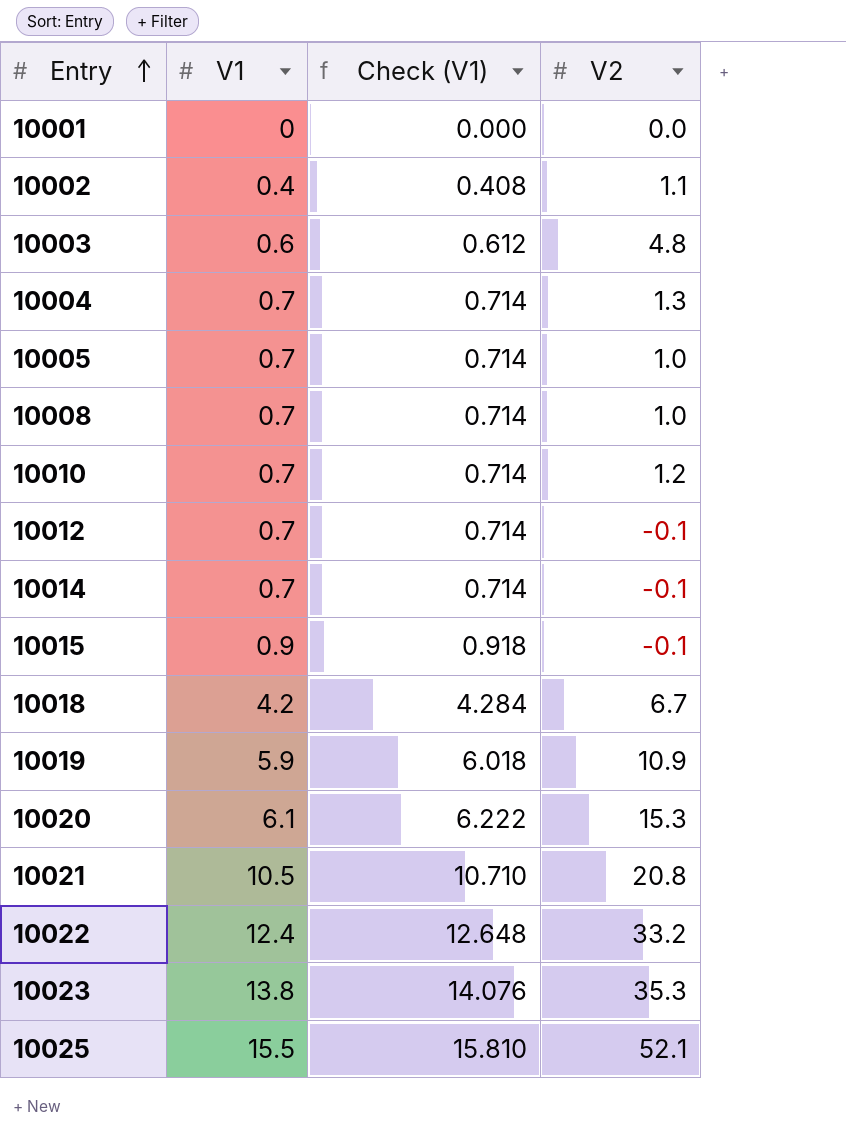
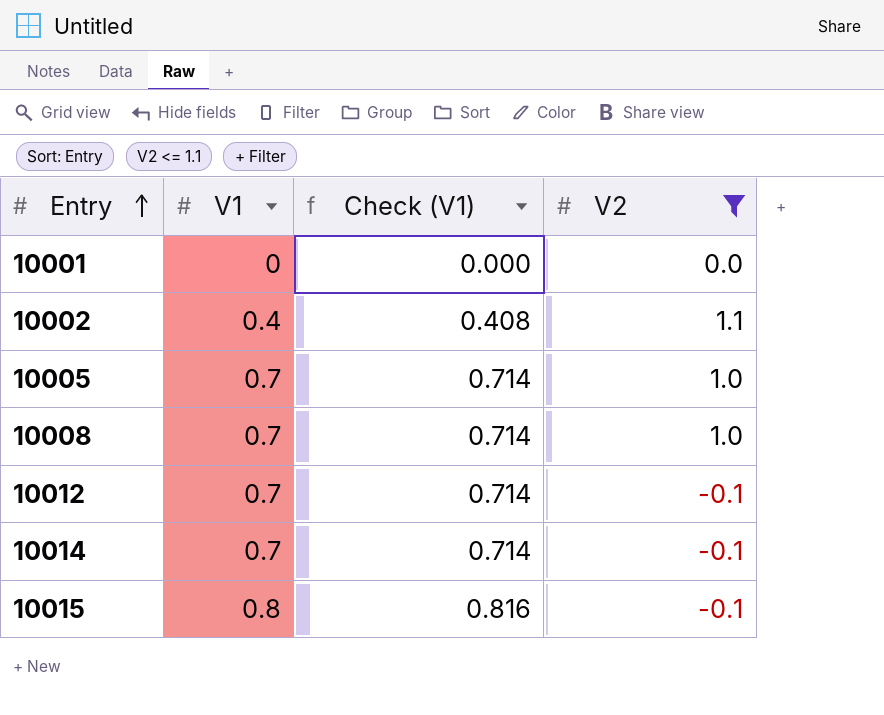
filter: none -> V2 <= 1.1
10015 | V1: 0.9 -> 0.8
10015 | Check (V1): 0.918 -> 0.816

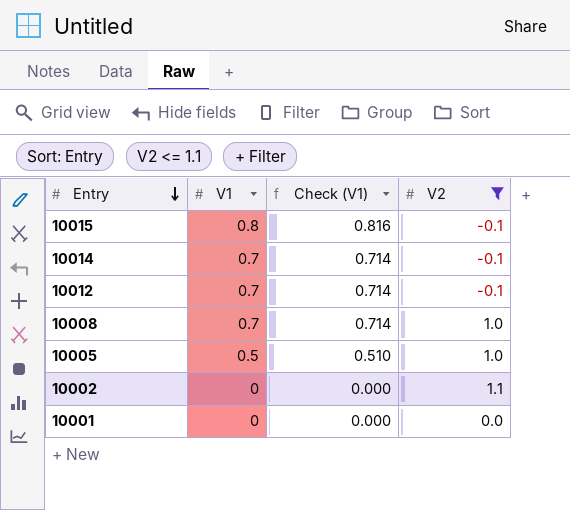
row order: Entry ascending -> Entry descending
10005 | V1: 0.7 -> 0.5
10005 | Check (V1): 0.714 -> 0.510
10002 | V1: 0.4 -> 0
10002 | Check (V1): 0.408 -> 0.000

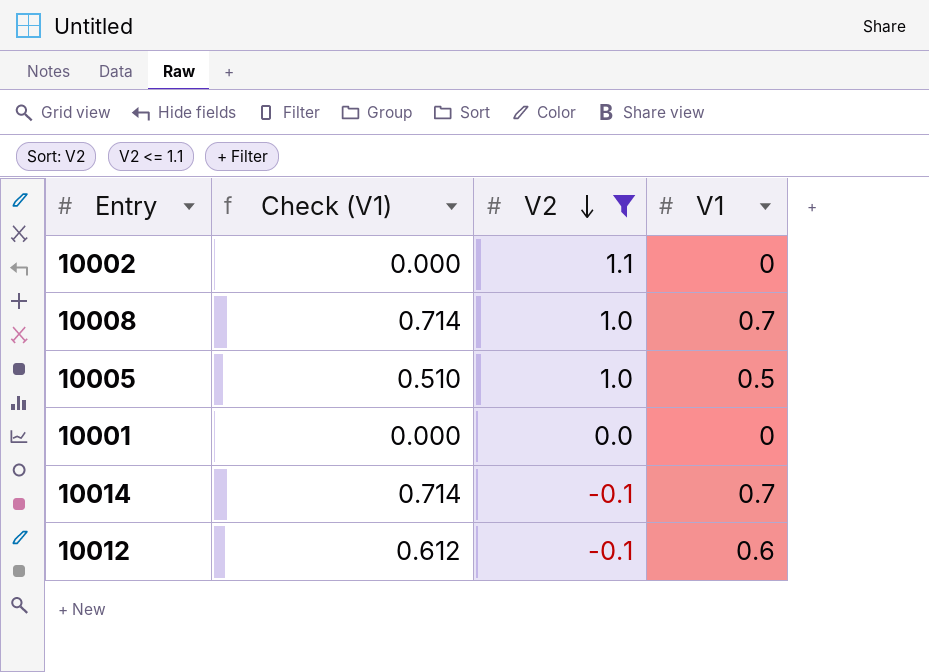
row order: Entry descending -> V2 descending
column V1 | position: 2 -> 4
row 10015: 0.8 | 0.816 | -0.1 -> none
10012 | Check (V1): 0.714 -> 0.612
10012 | V1: 0.7 -> 0.6

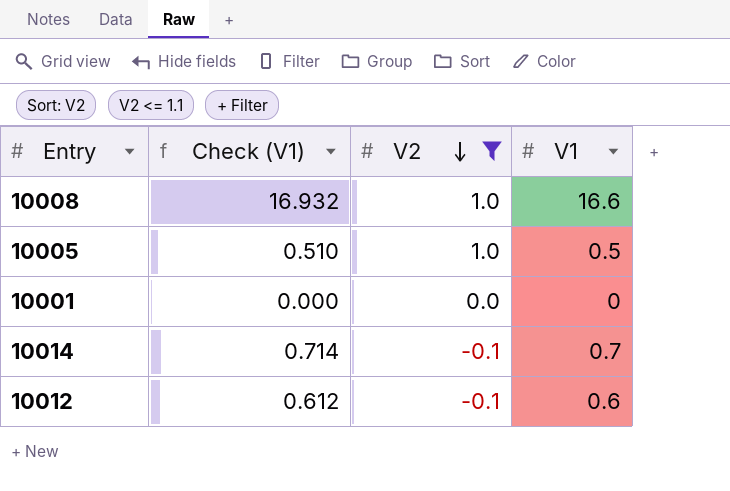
row 10002: 0.000 | 1.1 | 0 -> none
10008 | Check (V1): 0.714 -> 16.932
10008 | V1: 0.7 -> 16.6

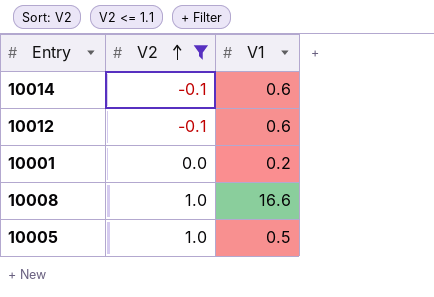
row order: V2 descending -> V2 ascending
column Check (V1) | formula: [V1] * 1.02 -> none
10014 | V1: 0.7 -> 0.6
10001 | V1: 0 -> 0.2

